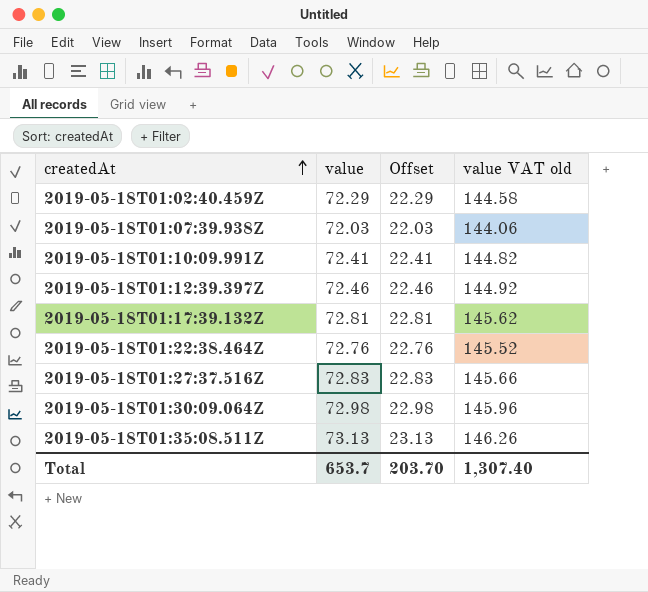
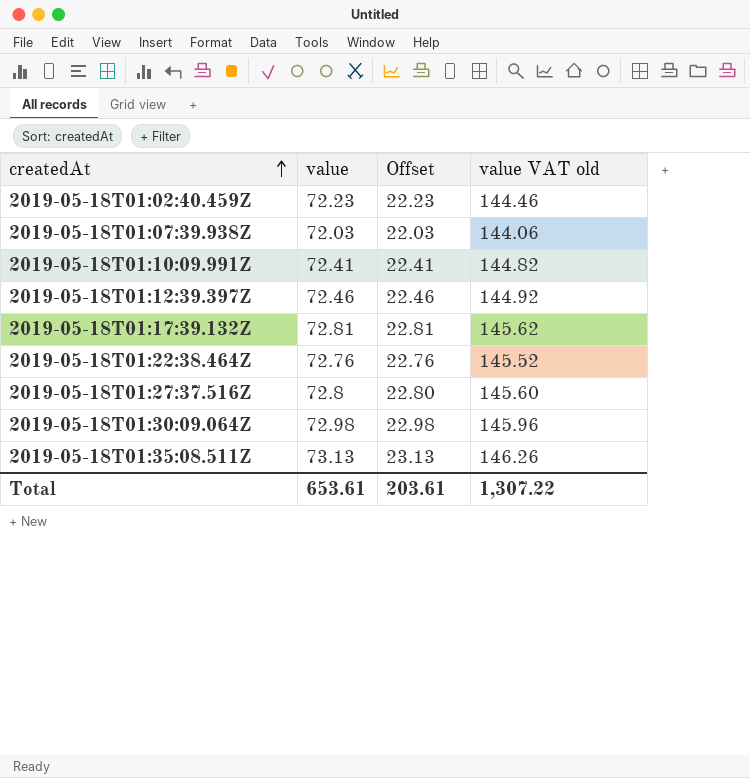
2019-05-18T01:02:40.459Z | value: 72.29 -> 72.23
2019-05-18T01:02:40.459Z | Offset: 22.29 -> 22.23
2019-05-18T01:02:40.459Z | value VAT old: 144.58 -> 144.46
2019-05-18T01:27:37.516Z | value: 72.83 -> 72.8
2019-05-18T01:27:37.516Z | Offset: 22.83 -> 22.80
2019-05-18T01:27:37.516Z | value VAT old: 145.66 -> 145.60
Total | value: 653.7 -> 653.61
Total | Offset: 203.70 -> 203.61
Total | value VAT old: 1,307.40 -> 1,307.22

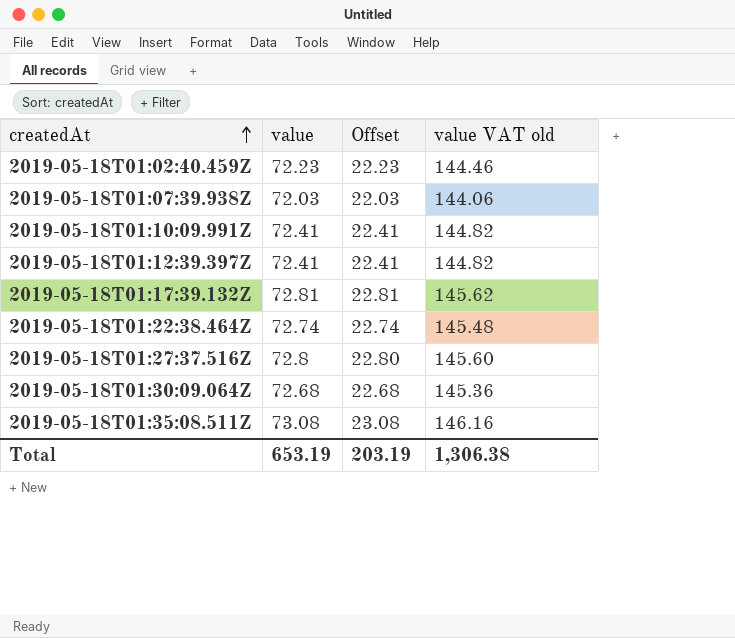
2019-05-18T01:12:39.397Z | value: 72.46 -> 72.41
2019-05-18T01:12:39.397Z | Offset: 22.46 -> 22.41
2019-05-18T01:12:39.397Z | value VAT old: 144.92 -> 144.82
2019-05-18T01:22:38.464Z | value: 72.76 -> 72.74
2019-05-18T01:22:38.464Z | Offset: 22.76 -> 22.74
2019-05-18T01:22:38.464Z | value VAT old: 145.52 -> 145.48
2019-05-18T01:30:09.064Z | value: 72.98 -> 72.68
2019-05-18T01:30:09.064Z | Offset: 22.98 -> 22.68
2019-05-18T01:30:09.064Z | value VAT old: 145.96 -> 145.36
2019-05-18T01:35:08.511Z | value: 73.13 -> 73.08
2019-05-18T01:35:08.511Z | Offset: 23.13 -> 23.08
2019-05-18T01:35:08.511Z | value VAT old: 146.26 -> 146.16
Total | value: 653.61 -> 653.19
Total | Offset: 203.61 -> 203.19
Total | value VAT old: 1,307.22 -> 1,306.38

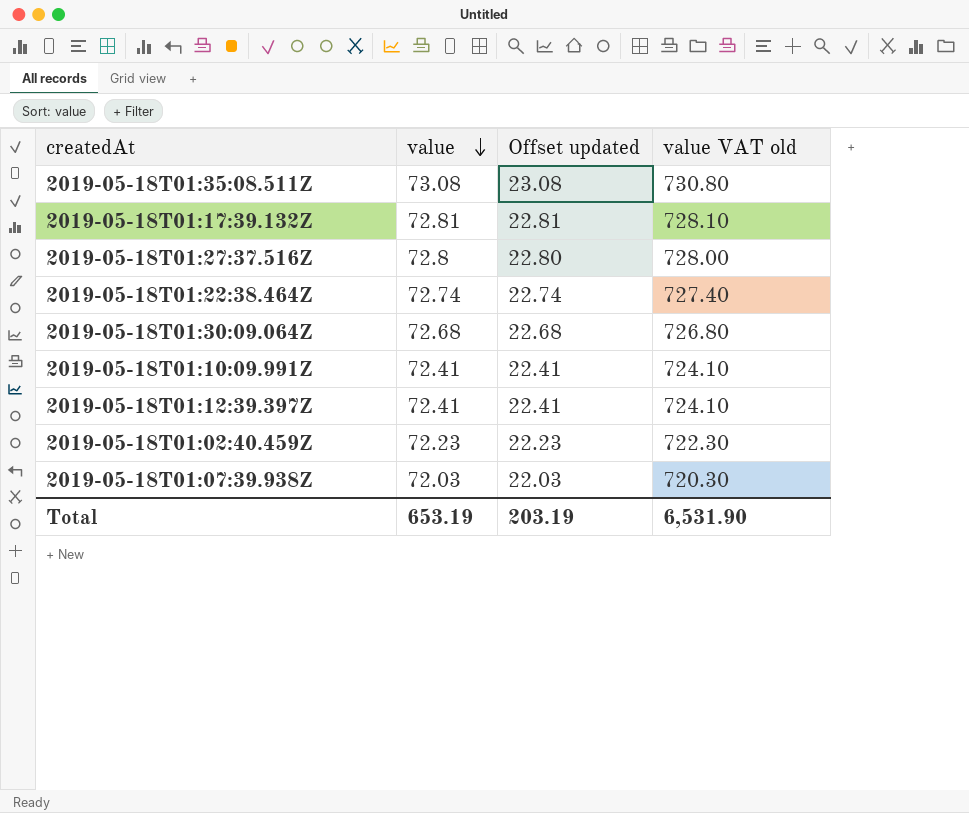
row order: createdAt ascending -> value descending
column name: Offset -> Offset updated
column value VAT old | formula: [value] * 2 -> [value] * 10
Total | value VAT old: 1,306.38 -> 6,531.90

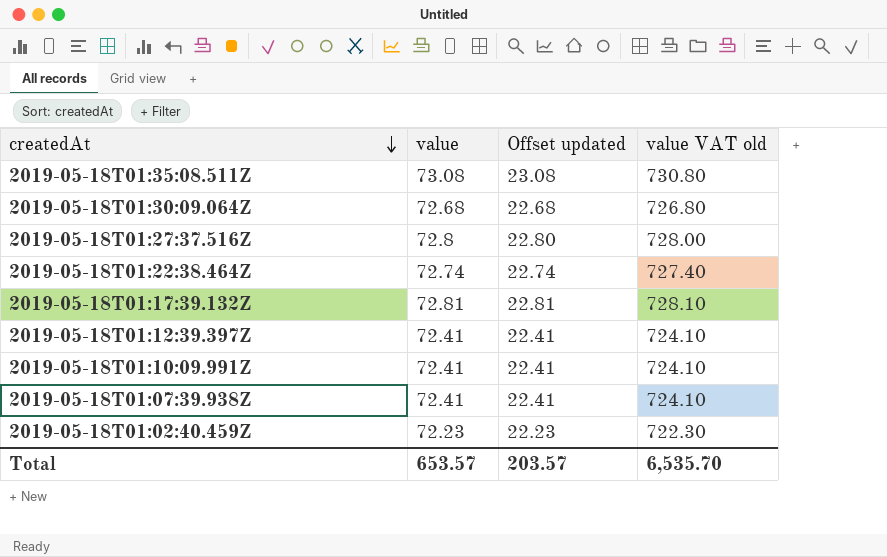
row order: value descending -> createdAt descending
2019-05-18T01:07:39.938Z | value: 72.03 -> 72.41
2019-05-18T01:07:39.938Z | Offset updated: 22.03 -> 22.41
2019-05-18T01:07:39.938Z | value VAT old: 720.30 -> 724.10
Total | value: 653.19 -> 653.57
Total | Offset updated: 203.19 -> 203.57
Total | value VAT old: 6,531.90 -> 6,535.70

